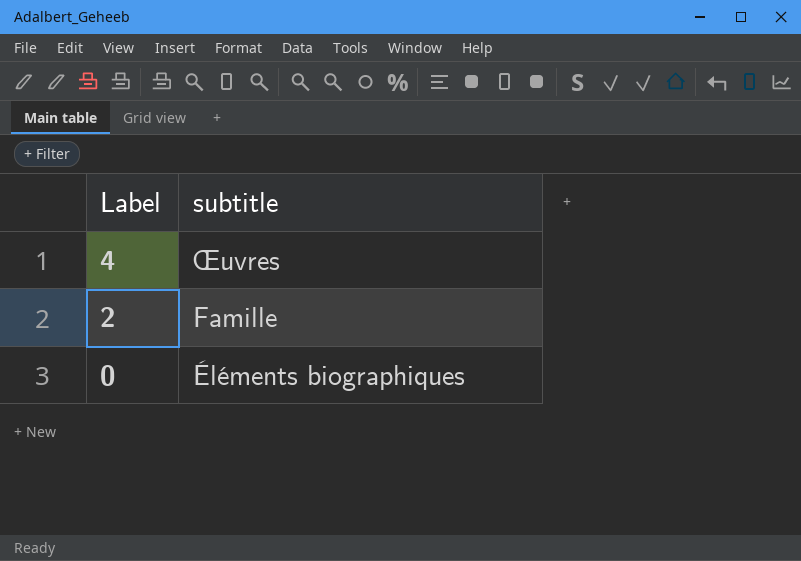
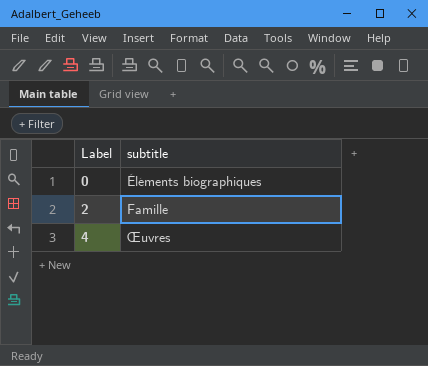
row order: Label descending -> Label ascending

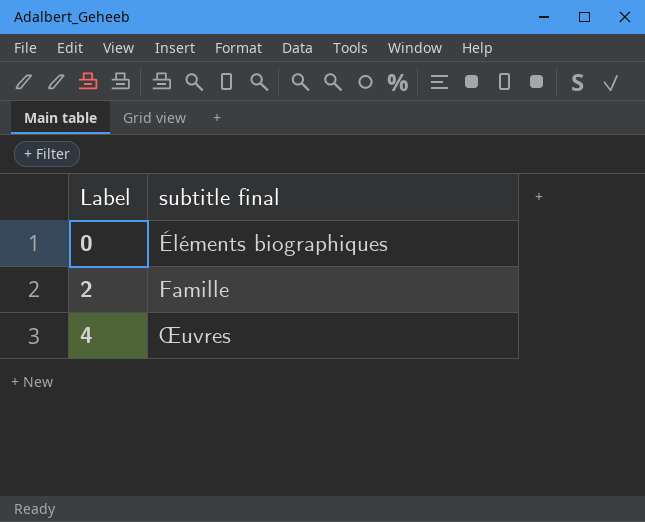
column name: subtitle -> subtitle final

